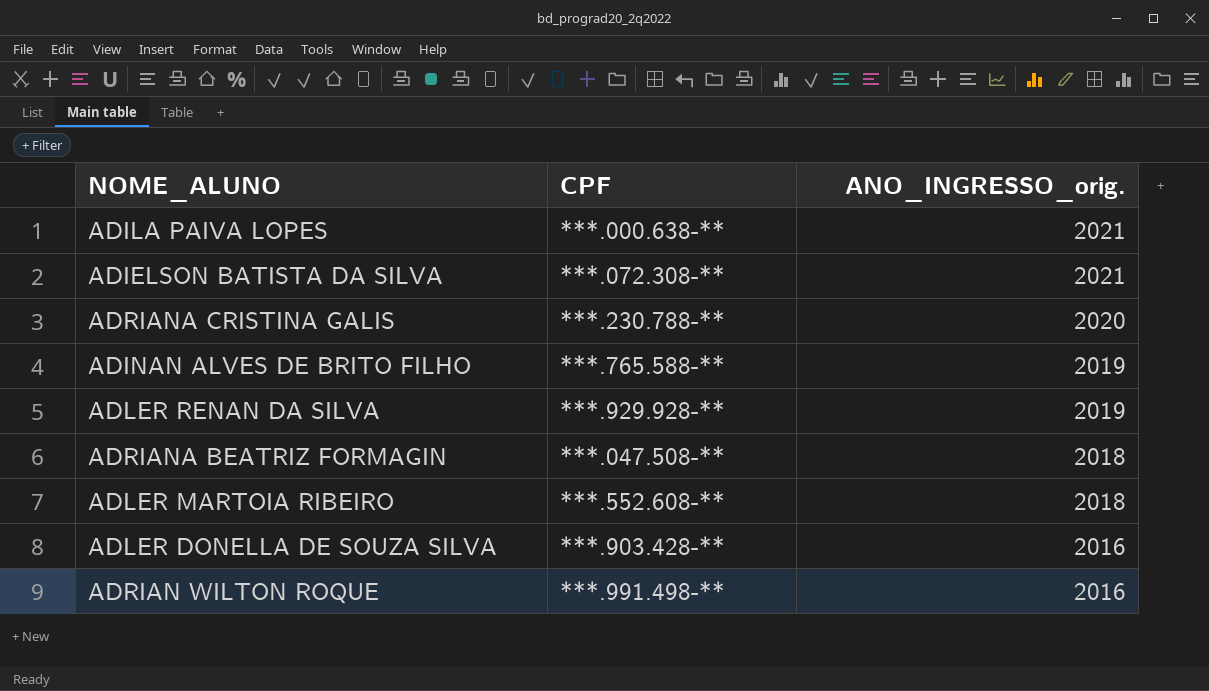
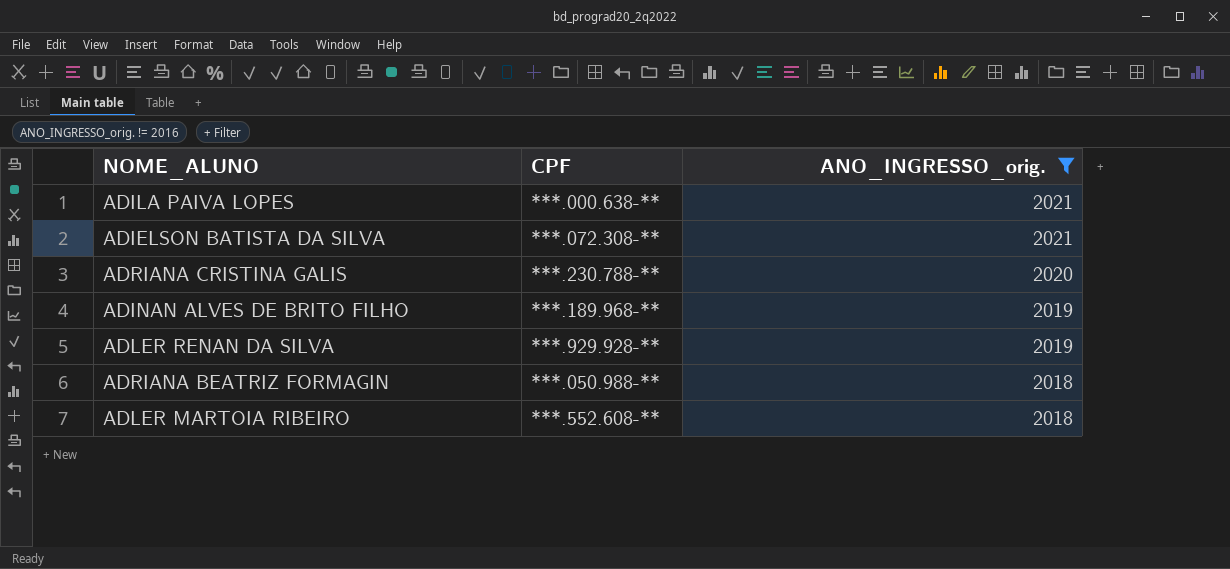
filter: none -> ANO_INGRESSO_orig. != 2016
ADINAN ALVES DE BRITO FILHO | CPF: ***.765.588-** -> ***.189.968-**
ADRIANA BEATRIZ FORMAGIN | CPF: ***.047.508-** -> ***.050.988-**

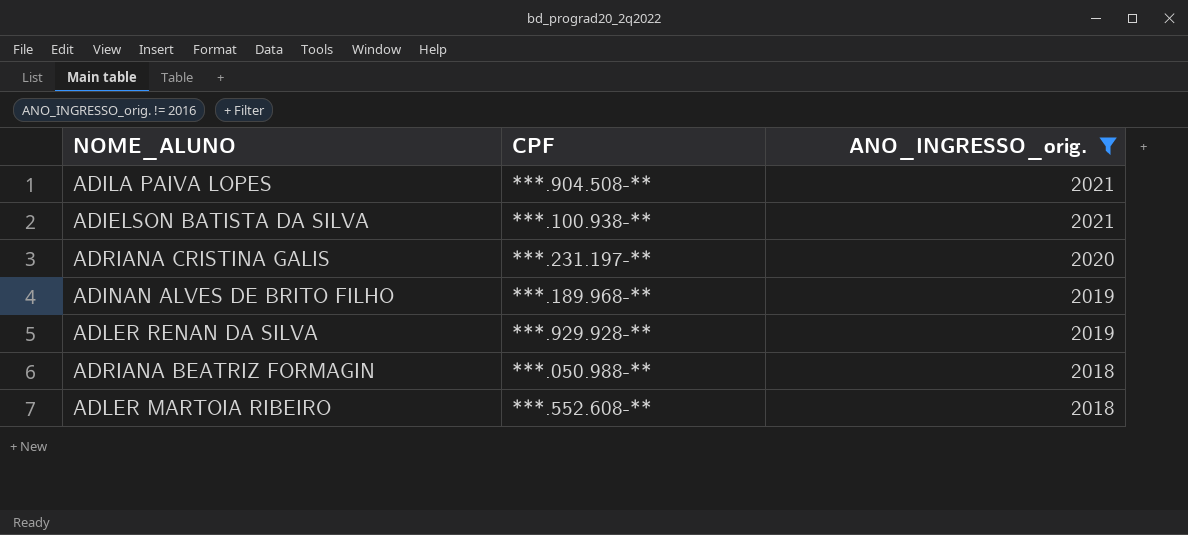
ADILA PAIVA LOPES | CPF: ***.000.638-** -> ***.904.508-**
ADIELSON BATISTA DA SILVA | CPF: ***.072.308-** -> ***.100.938-**
ADRIANA CRISTINA GALIS | CPF: ***.230.788-** -> ***.231.197-**

